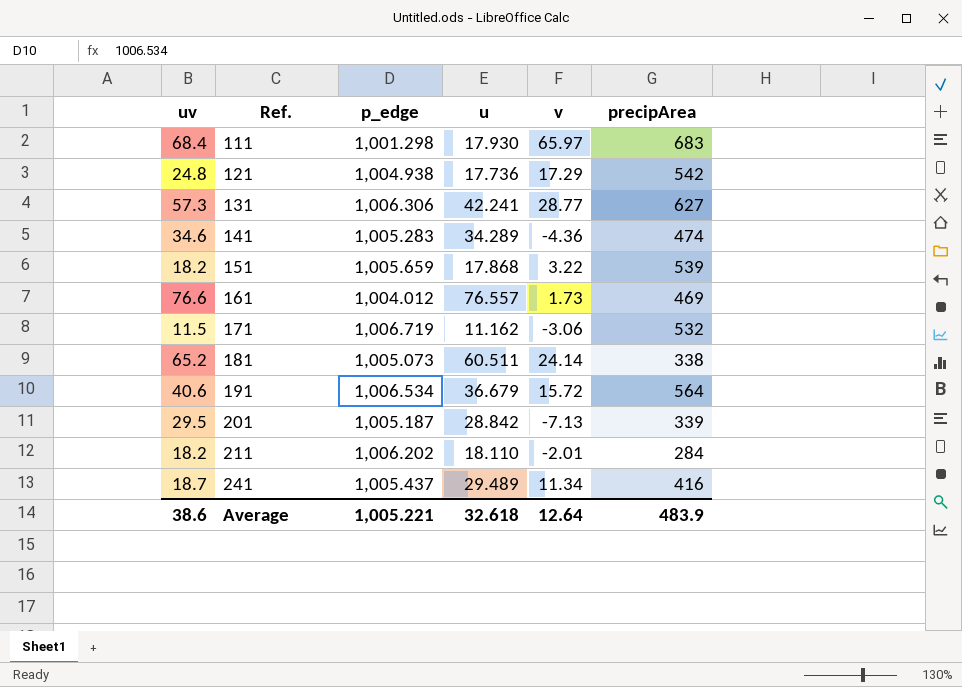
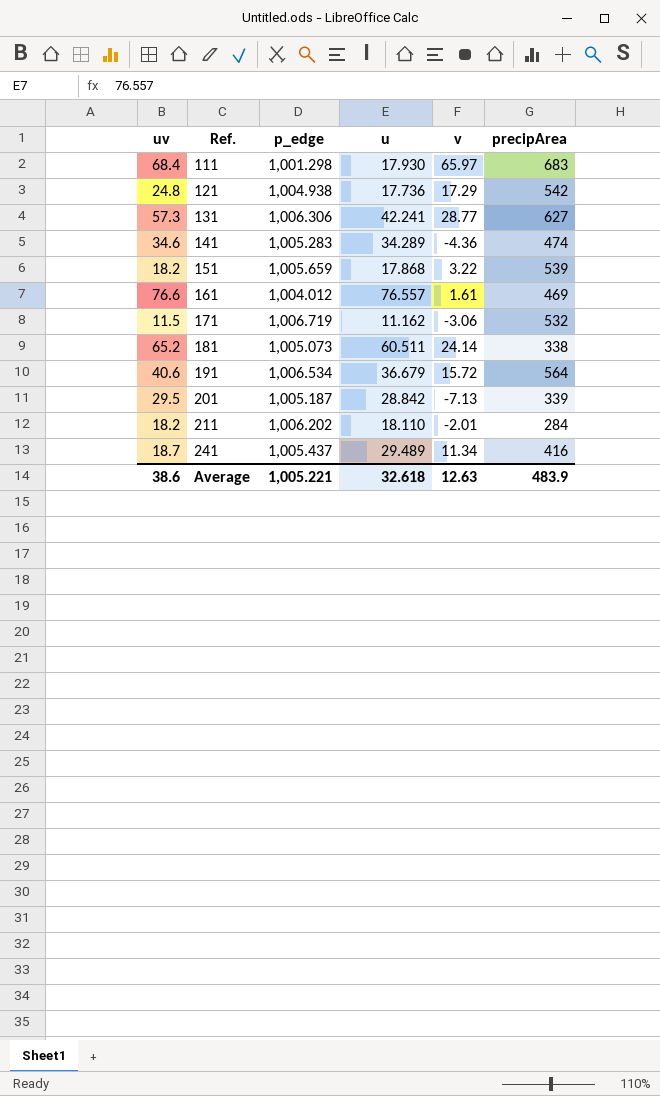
161 | v: 1.73 -> 1.61
Average | v: 12.64 -> 12.63

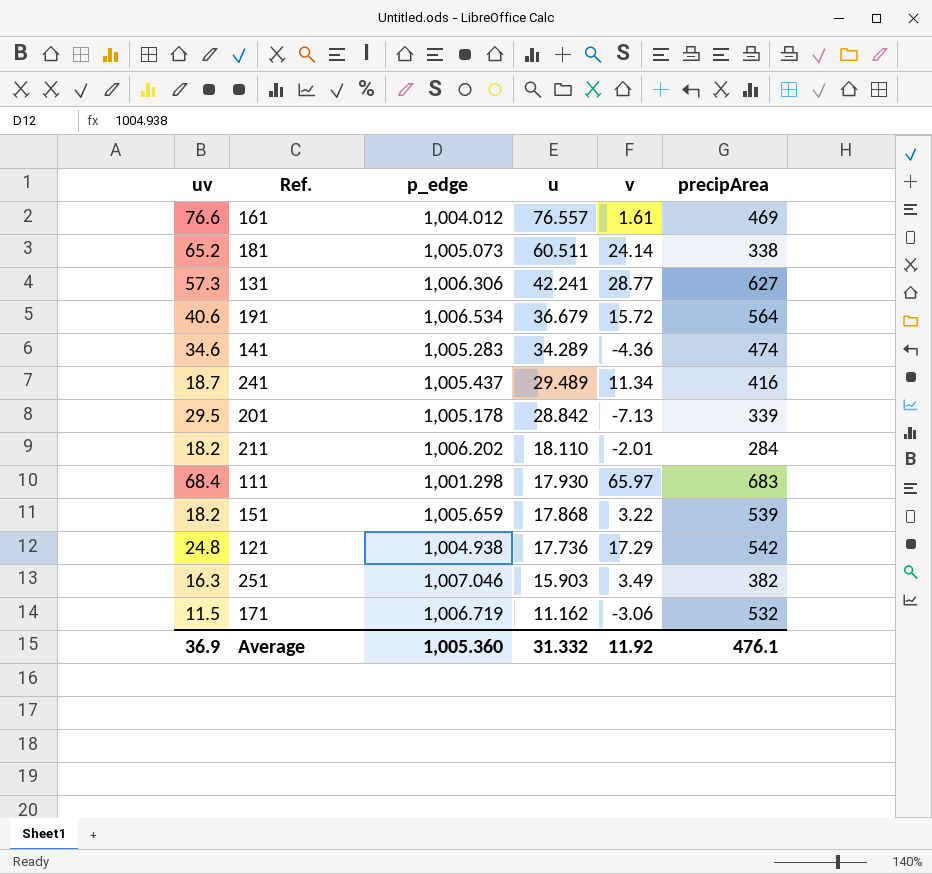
row order: Ref. ascending -> u descending
201 | p_edge: 1,005.187 -> 1,005.178
row 251: none -> 16.3 | 1,007.046 | 15.903 | 3.49 | 382
Average | uv: 38.6 -> 36.9
Average | p_edge: 1,005.221 -> 1,005.360
Average | u: 32.618 -> 31.332
Average | v: 12.63 -> 11.92
Average | precipArea: 483.9 -> 476.1

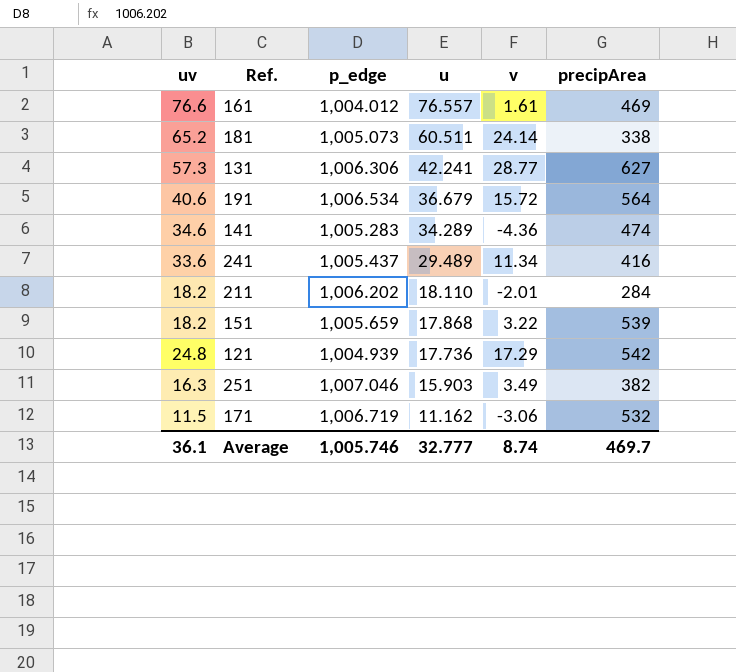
row 201: 29.5 | 1,005.178 | 28.842 | -7.13 | 339 -> none
row 111: 68.4 | 1,001.298 | 17.930 | 65.97 | 683 -> none
241 | uv: 18.7 -> 33.6
121 | p_edge: 1,004.938 -> 1,004.939
Average | uv: 36.9 -> 36.1
Average | p_edge: 1,005.360 -> 1,005.746
Average | u: 31.332 -> 32.777
Average | v: 11.92 -> 8.74
Average | precipArea: 476.1 -> 469.7

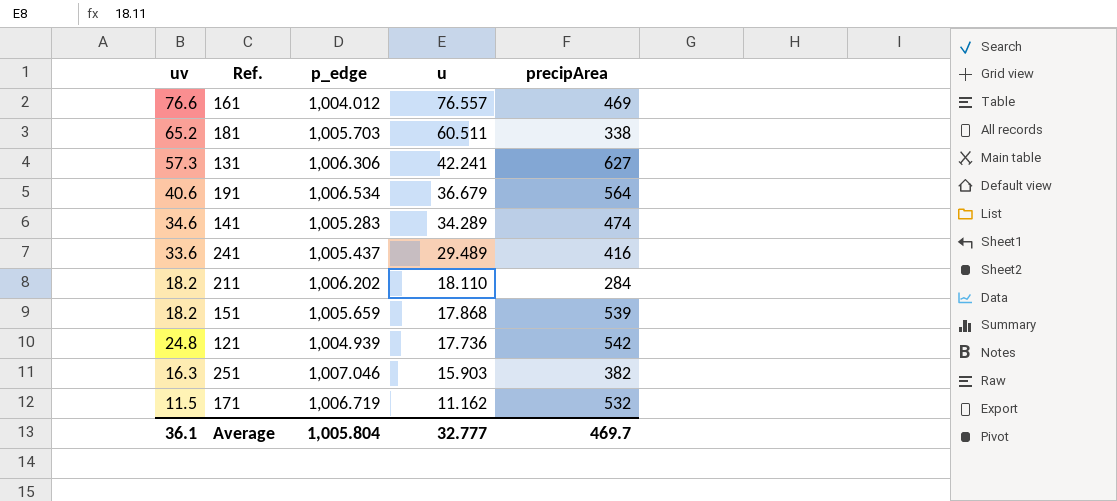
column v | position: 5 -> none
181 | p_edge: 1,005.073 -> 1,005.703
Average | p_edge: 1,005.746 -> 1,005.804

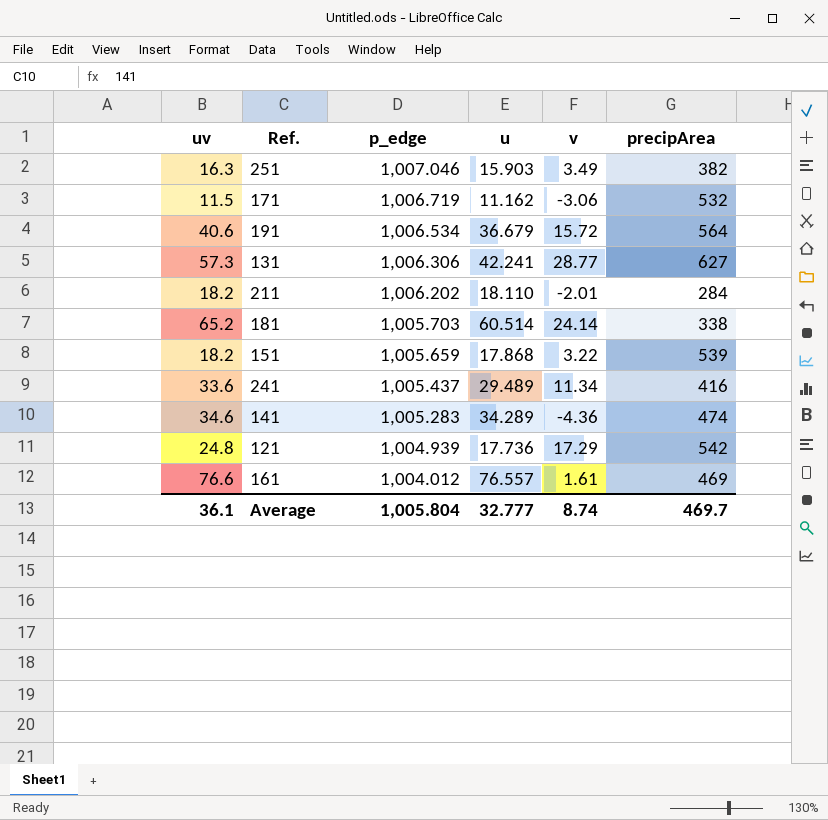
row order: u descending -> p_edge descending
column v | position: none -> 5
181 | u: 60.511 -> 60.514

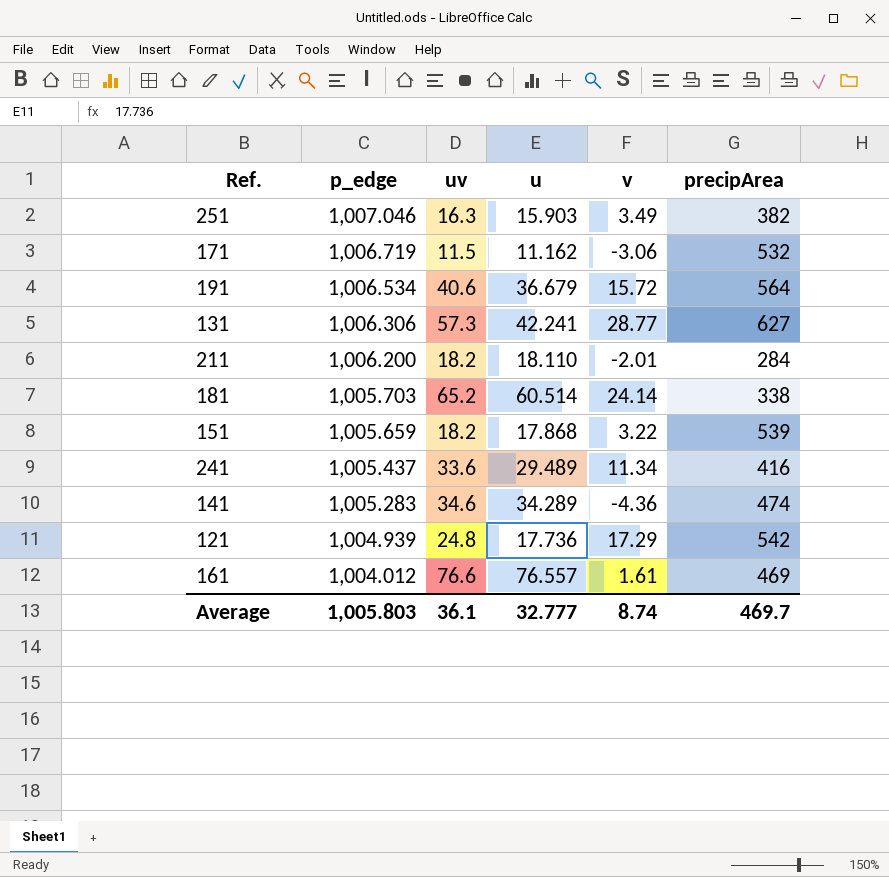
column uv | position: 1 -> 3
211 | p_edge: 1,006.202 -> 1,006.200
Average | p_edge: 1,005.804 -> 1,005.803

